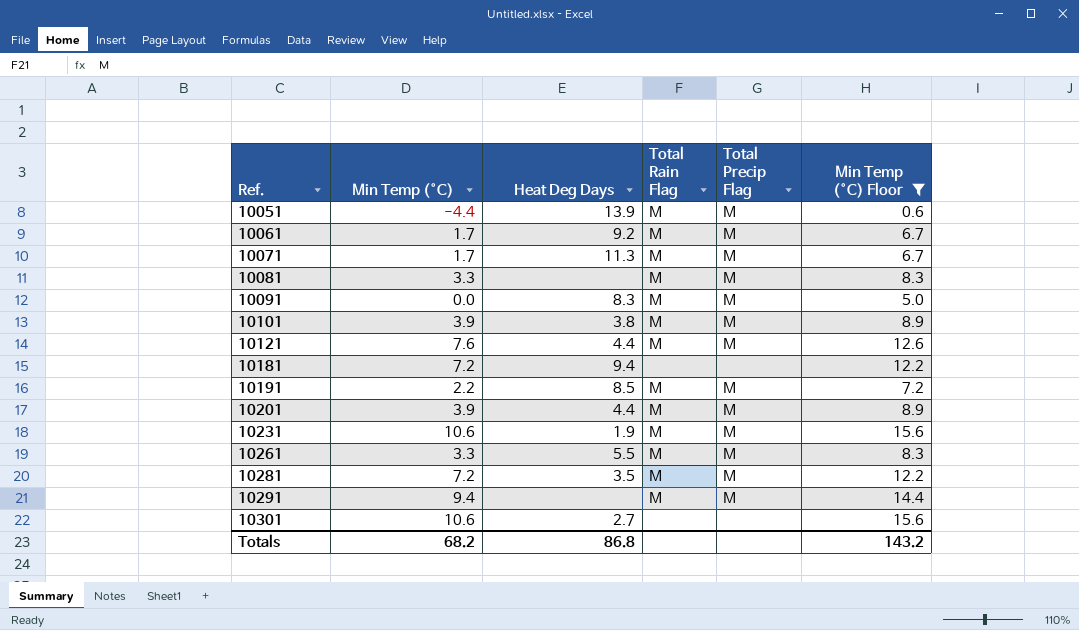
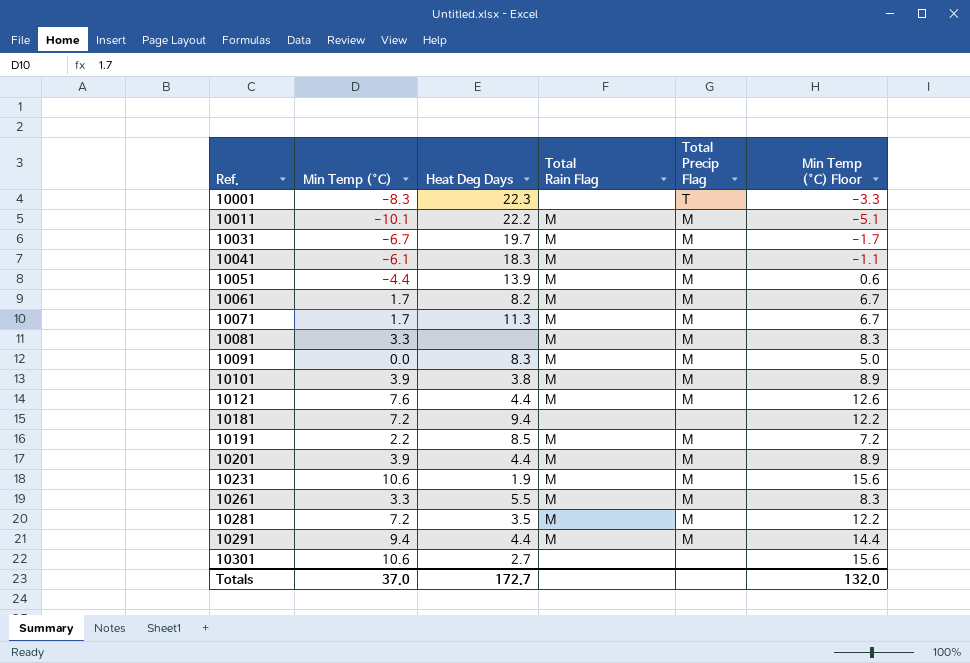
filter: Min Temp (°C) Floor >= 0.6 -> none
10061 | Heat Deg Days: 9.2 -> 8.2
10291 | Heat Deg Days: none -> 4.4
Totals | Min Temp (°C): 68.2 -> 37.0
Totals | Heat Deg Days: 86.8 -> 172.7
Totals | Min Temp (°C) Floor: 143.2 -> 132.0

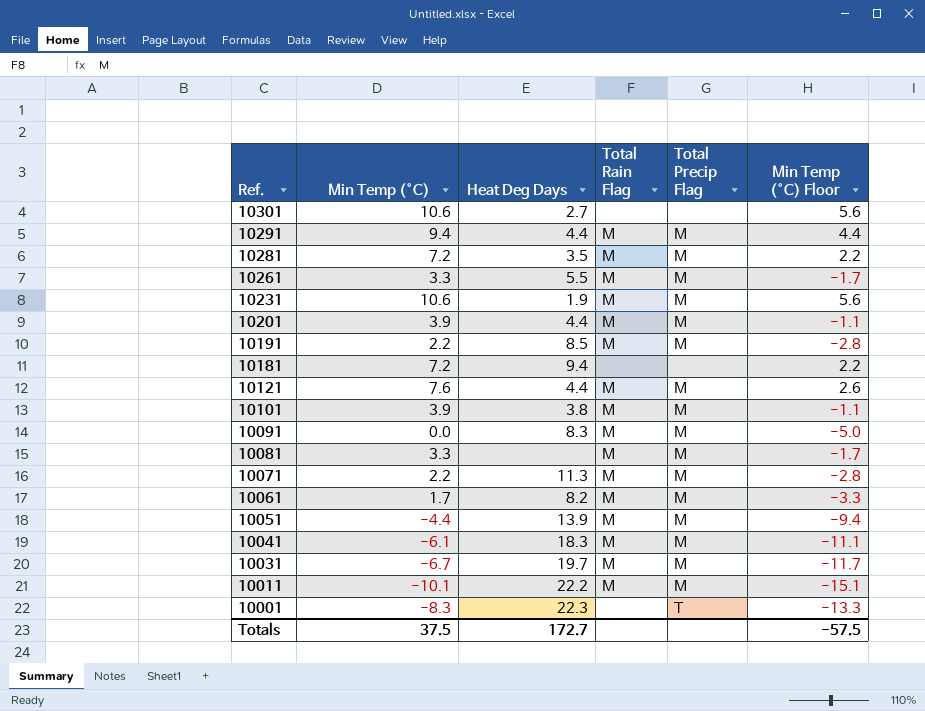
row order: Ref. ascending -> Ref. descending
column Min Temp (°C) Floor | formula: [Min Temp (°C)] + 5 -> [Min Temp (°C)] - 5
10071 | Min Temp (°C): 1.7 -> 2.2
Totals | Min Temp (°C): 37.0 -> 37.5
Totals | Min Temp (°C) Floor: 132.0 -> -57.5

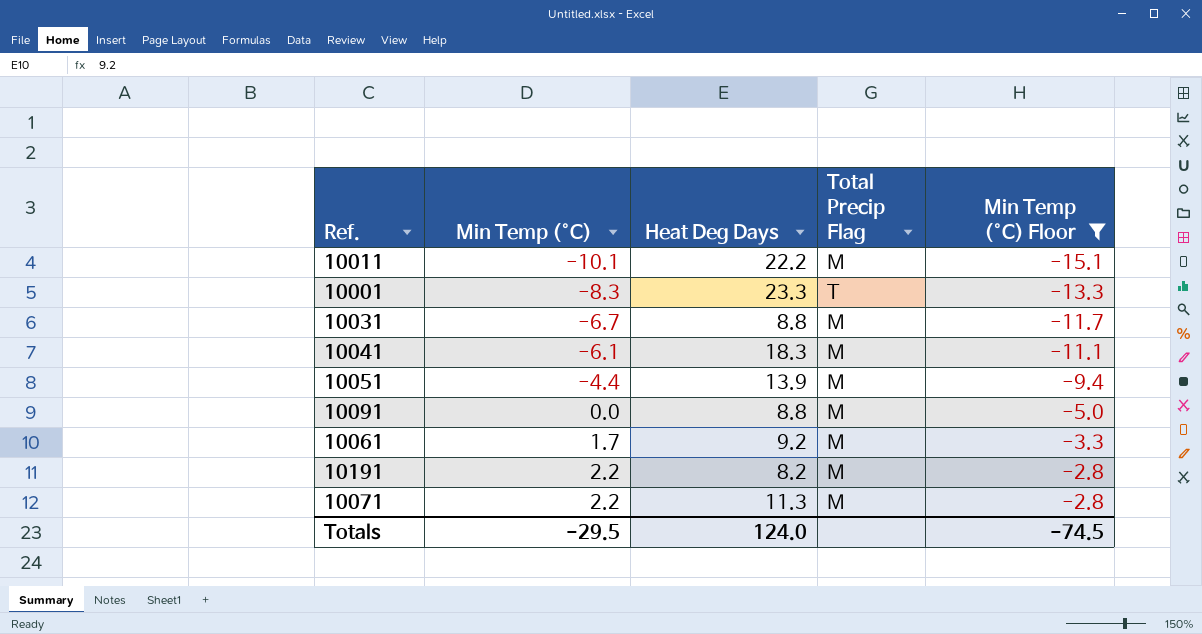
filter: none -> Min Temp (°C) Floor <= -2.8
row order: Ref. descending -> Min Temp (°C) ascending
column Total Rain Flag | position: 4 -> none
10001 | Heat Deg Days: 22.3 -> 23.3
10031 | Heat Deg Days: 19.7 -> 8.8
10091 | Heat Deg Days: 8.3 -> 8.8
10061 | Heat Deg Days: 8.2 -> 9.2
10191 | Heat Deg Days: 8.5 -> 8.2
Totals | Min Temp (°C): 37.5 -> -29.5
Totals | Heat Deg Days: 172.7 -> 124.0
Totals | Min Temp (°C) Floor: -57.5 -> -74.5

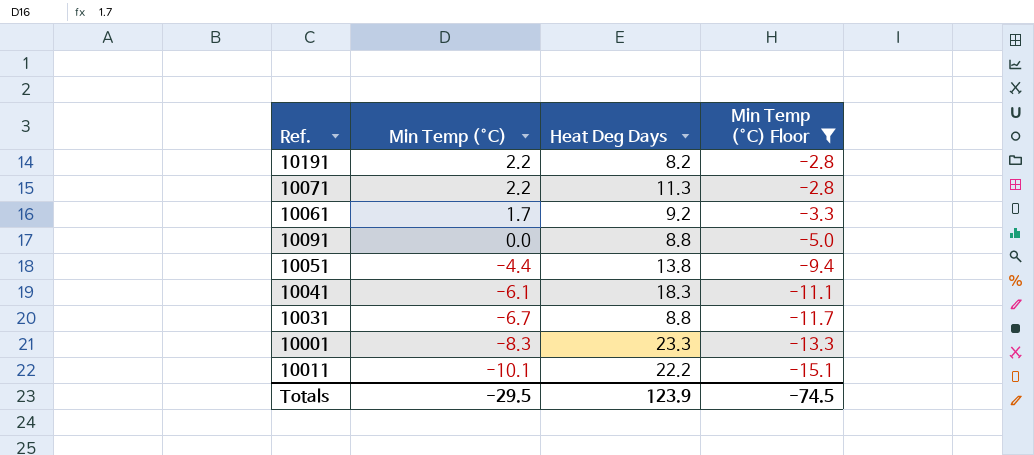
row order: Min Temp (°C) ascending -> Min Temp (°C) descending
column Total Precip Flag | position: 4 -> none
10051 | Heat Deg Days: 13.9 -> 13.8
Totals | Heat Deg Days: 124.0 -> 123.9

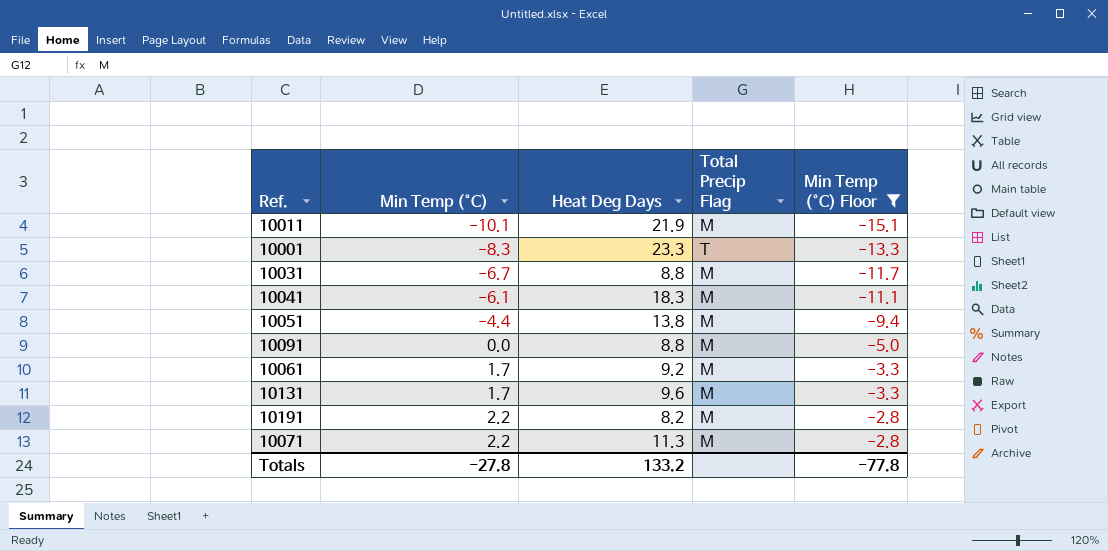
row order: Min Temp (°C) descending -> Min Temp (°C) ascending
column Total Precip Flag | position: none -> 4
10011 | Heat Deg Days: 22.2 -> 21.9
row 10131: none -> 1.7 | 9.6 | M | -3.3
Totals | Min Temp (°C): -29.5 -> -27.8
Totals | Heat Deg Days: 123.9 -> 133.2
Totals | Min Temp (°C) Floor: -74.5 -> -77.8

